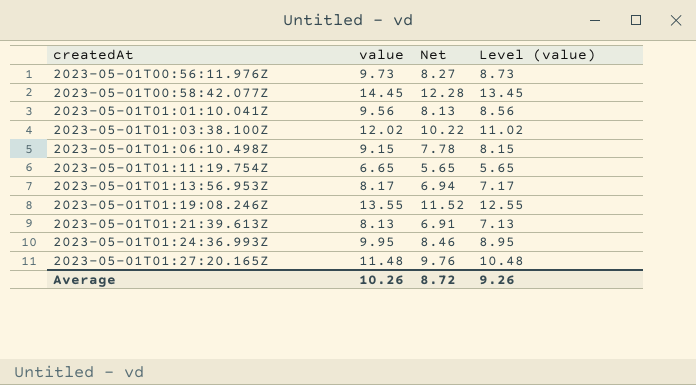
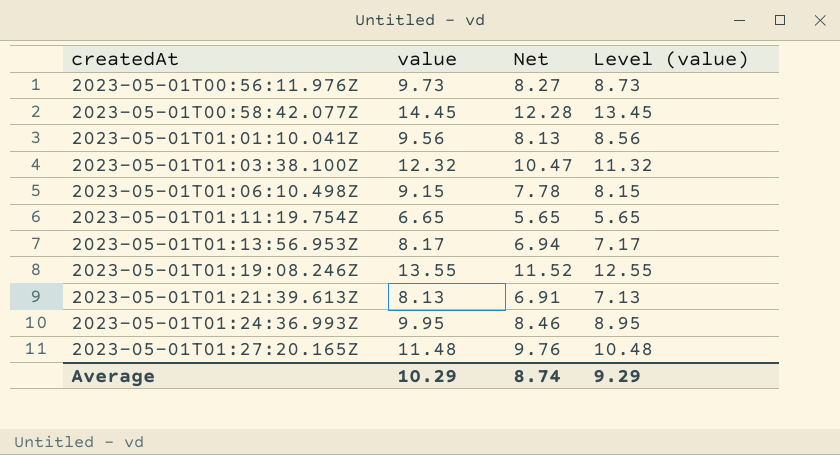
2023-05-01T01:03:38.100Z | value: 12.02 -> 12.32
2023-05-01T01:03:38.100Z | Net: 10.22 -> 10.47
2023-05-01T01:03:38.100Z | Level (value): 11.02 -> 11.32
Average | value: 10.26 -> 10.29
Average | Net: 8.72 -> 8.74
Average | Level (value): 9.26 -> 9.29

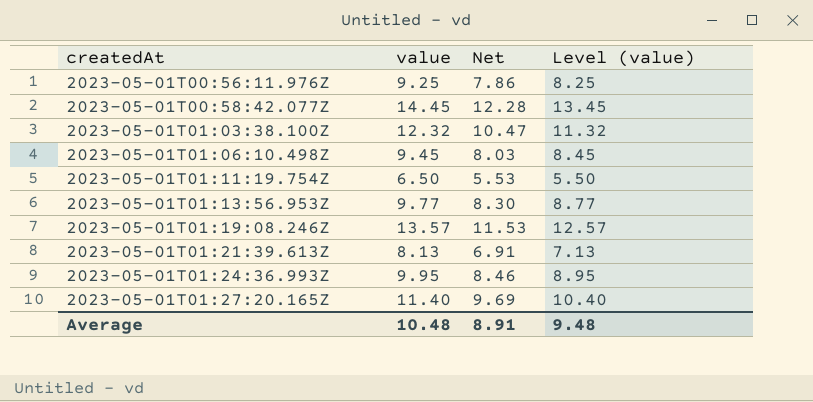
row 2023-05-01T01:01:10.041Z: 9.56 | 8.13 | 8.56 -> none
2023-05-01T00:56:11.976Z | value: 9.73 -> 9.25
2023-05-01T00:56:11.976Z | Net: 8.27 -> 7.86
2023-05-01T00:56:11.976Z | Level (value): 8.73 -> 8.25
2023-05-01T01:06:10.498Z | value: 9.15 -> 9.45
2023-05-01T01:06:10.498Z | Net: 7.78 -> 8.03
2023-05-01T01:06:10.498Z | Level (value): 8.15 -> 8.45
2023-05-01T01:11:19.754Z | value: 6.65 -> 6.50
2023-05-01T01:11:19.754Z | Net: 5.65 -> 5.53
2023-05-01T01:11:19.754Z | Level (value): 5.65 -> 5.50
2023-05-01T01:13:56.953Z | value: 8.17 -> 9.77
2023-05-01T01:13:56.953Z | Net: 6.94 -> 8.30
2023-05-01T01:13:56.953Z | Level (value): 7.17 -> 8.77
2023-05-01T01:19:08.246Z | value: 13.55 -> 13.57
2023-05-01T01:19:08.246Z | Net: 11.52 -> 11.53
2023-05-01T01:19:08.246Z | Level (value): 12.55 -> 12.57
2023-05-01T01:27:20.165Z | value: 11.48 -> 11.40
2023-05-01T01:27:20.165Z | Net: 9.76 -> 9.69
2023-05-01T01:27:20.165Z | Level (value): 10.48 -> 10.40
Average | value: 10.29 -> 10.48
Average | Net: 8.74 -> 8.91
Average | Level (value): 9.29 -> 9.48

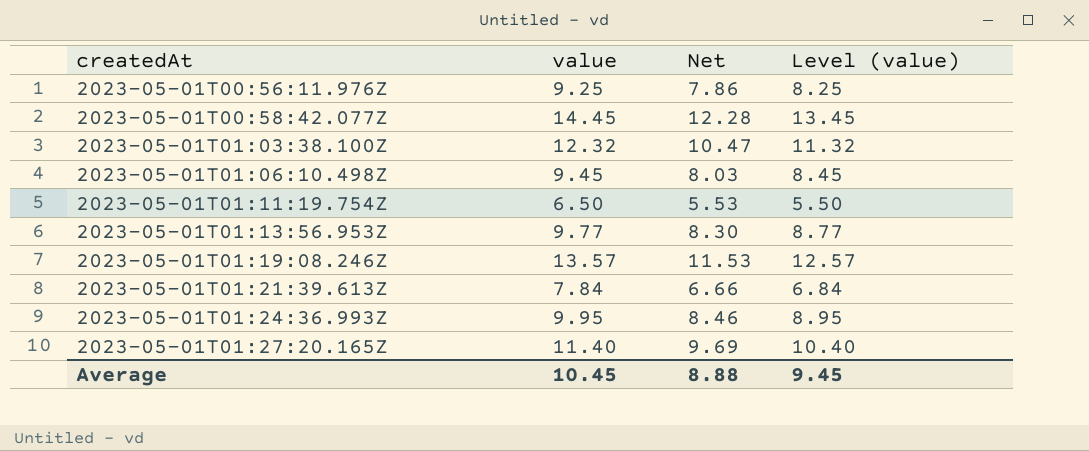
2023-05-01T01:21:39.613Z | value: 8.13 -> 7.84
2023-05-01T01:21:39.613Z | Net: 6.91 -> 6.66
2023-05-01T01:21:39.613Z | Level (value): 7.13 -> 6.84
Average | value: 10.48 -> 10.45
Average | Net: 8.91 -> 8.88
Average | Level (value): 9.48 -> 9.45

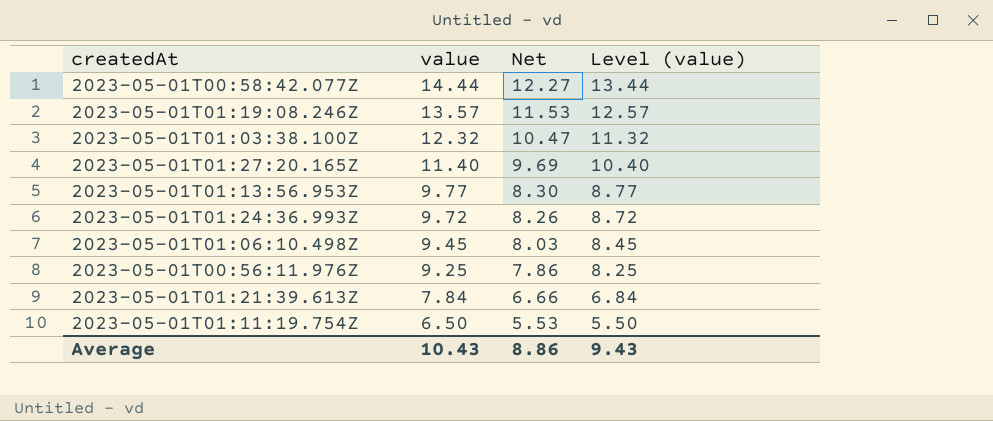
row order: createdAt ascending -> value descending
2023-05-01T00:58:42.077Z | value: 14.45 -> 14.44
2023-05-01T00:58:42.077Z | Net: 12.28 -> 12.27
2023-05-01T00:58:42.077Z | Level (value): 13.45 -> 13.44
2023-05-01T01:24:36.993Z | value: 9.95 -> 9.72
2023-05-01T01:24:36.993Z | Net: 8.46 -> 8.26
2023-05-01T01:24:36.993Z | Level (value): 8.95 -> 8.72
Average | value: 10.45 -> 10.43
Average | Net: 8.88 -> 8.86
Average | Level (value): 9.45 -> 9.43

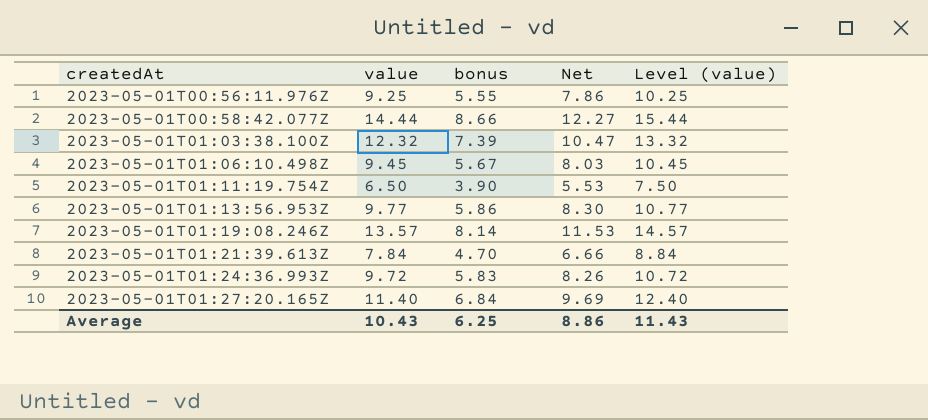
row order: value descending -> createdAt ascending
column bonus | formula: none -> [value] * 0.6
column Level (value) | formula: [value] - 1 -> [value] + 1
Average | Level (value): 9.43 -> 11.43

